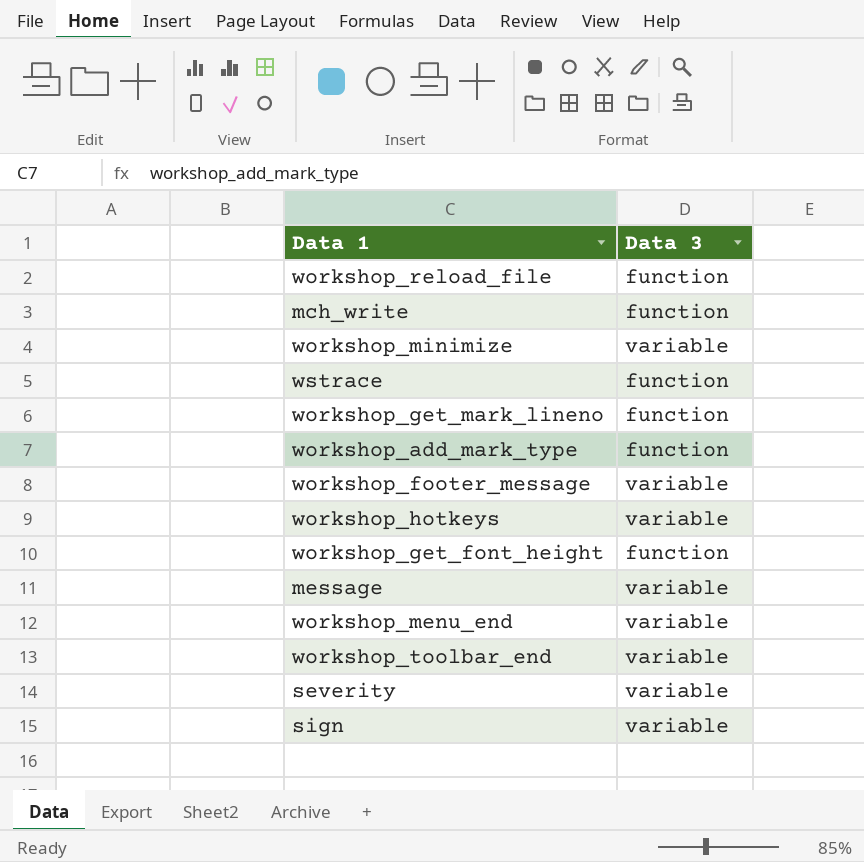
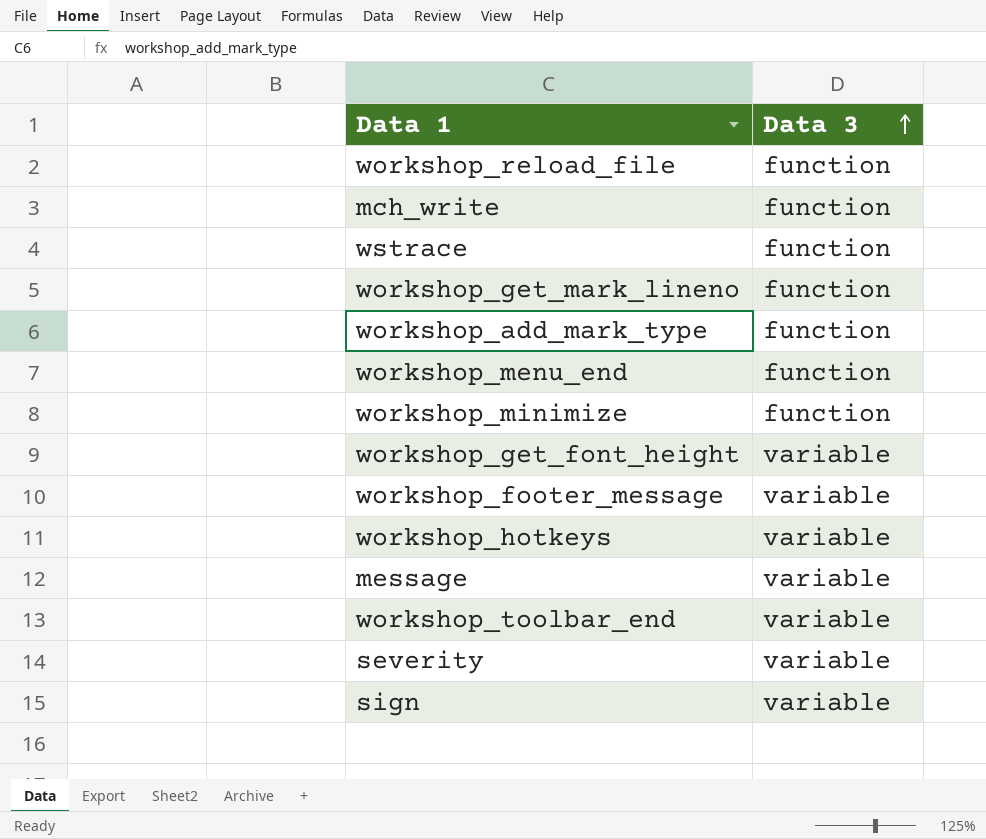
row order: none -> Data 3 ascending
workshop_menu_end | Data 3: variable -> function
workshop_minimize | Data 3: variable -> function
workshop_get_font_height | Data 3: function -> variable

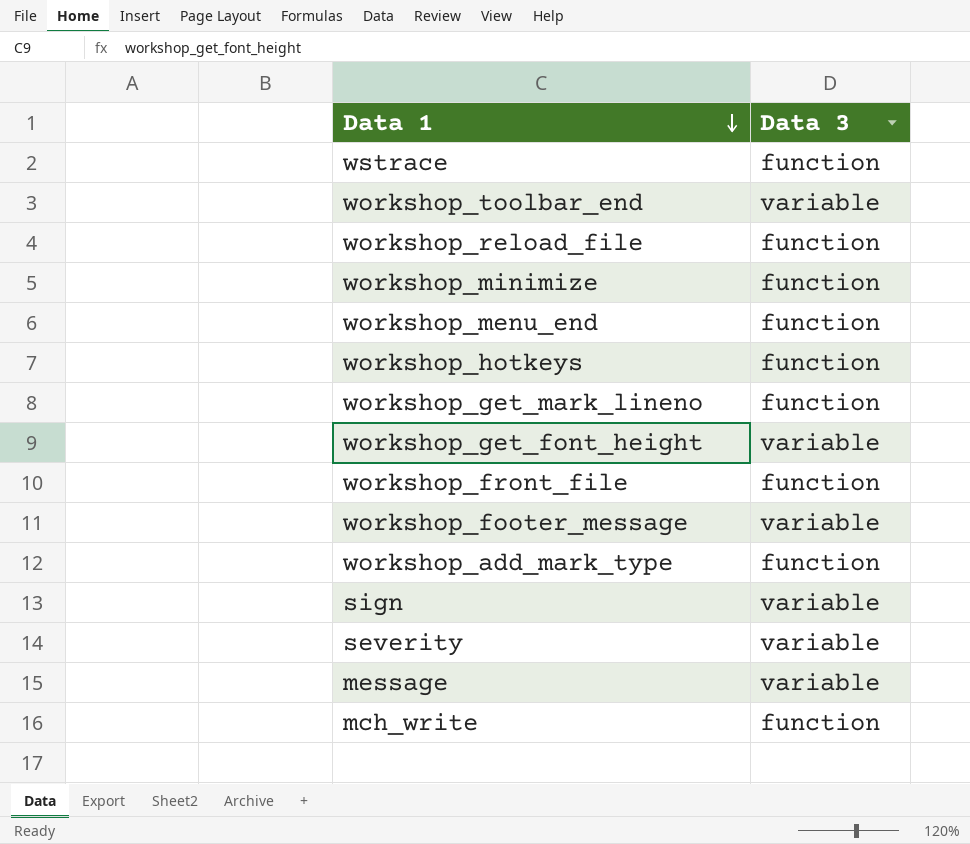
row order: Data 3 ascending -> Data 1 descending
workshop_hotkeys | Data 3: variable -> function
row workshop_front_file: none -> function

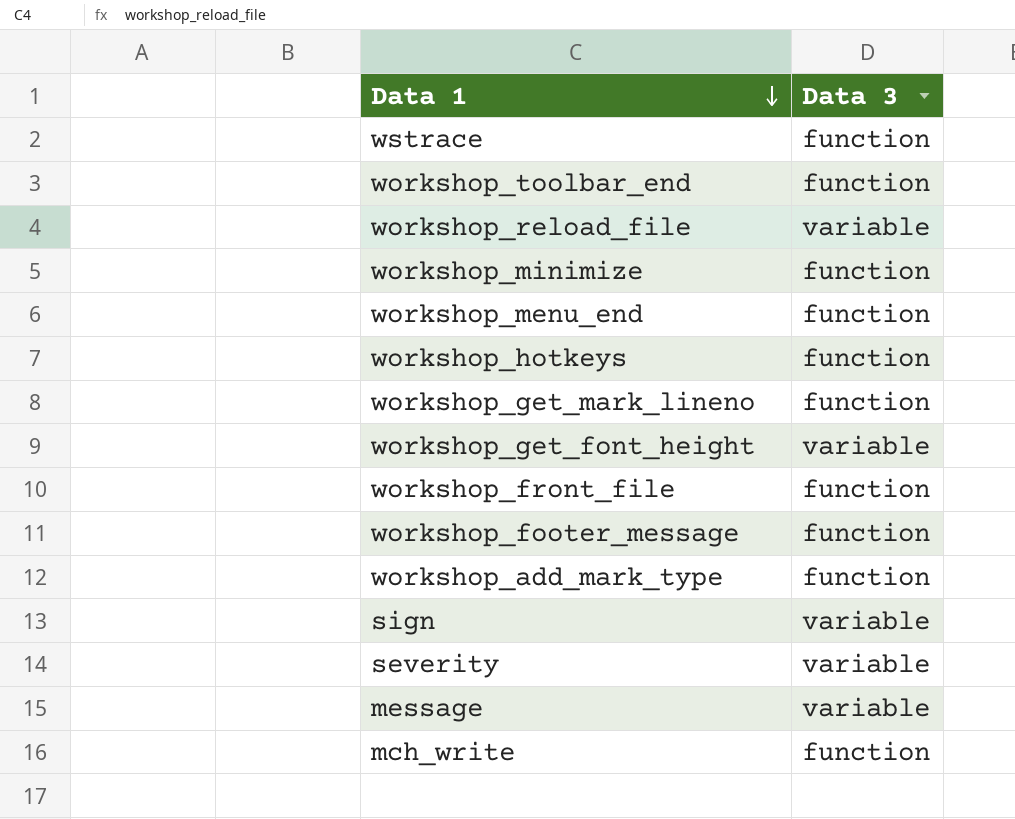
workshop_toolbar_end | Data 3: variable -> function
workshop_reload_file | Data 3: function -> variable
workshop_footer_message | Data 3: variable -> function

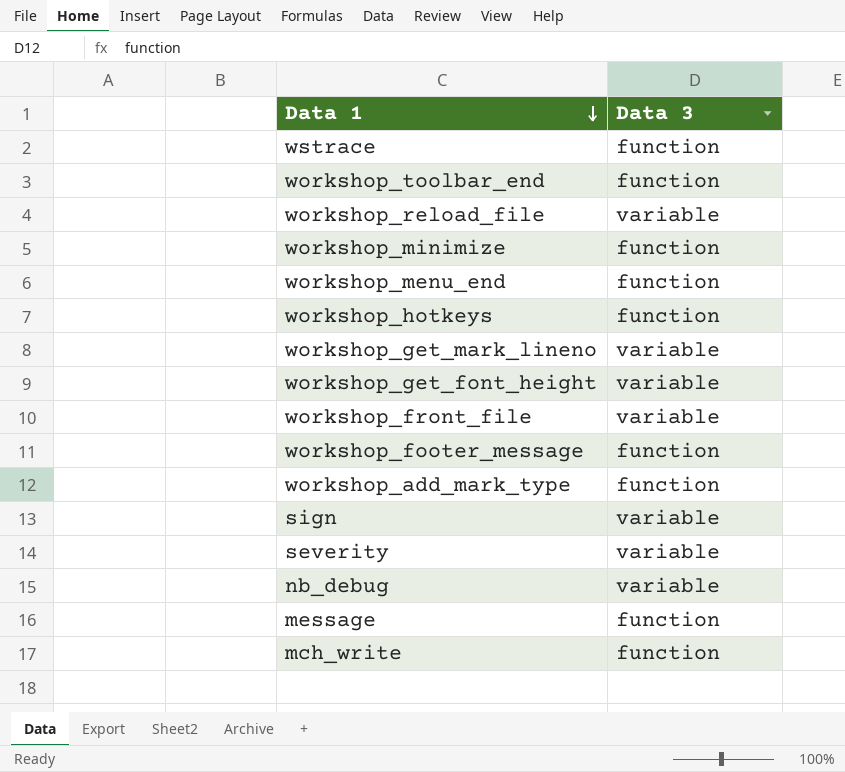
workshop_get_mark_lineno | Data 3: function -> variable
workshop_front_file | Data 3: function -> variable
row nb_debug: none -> variable
message | Data 3: variable -> function

